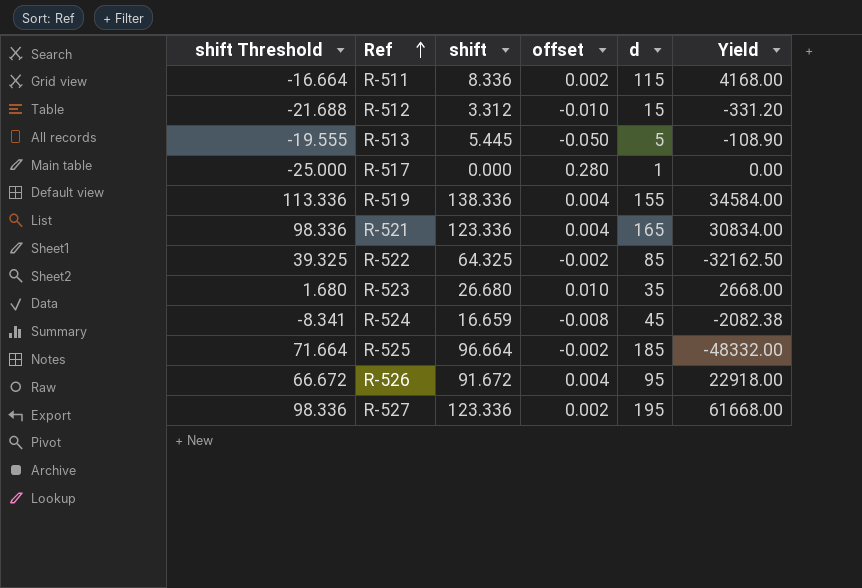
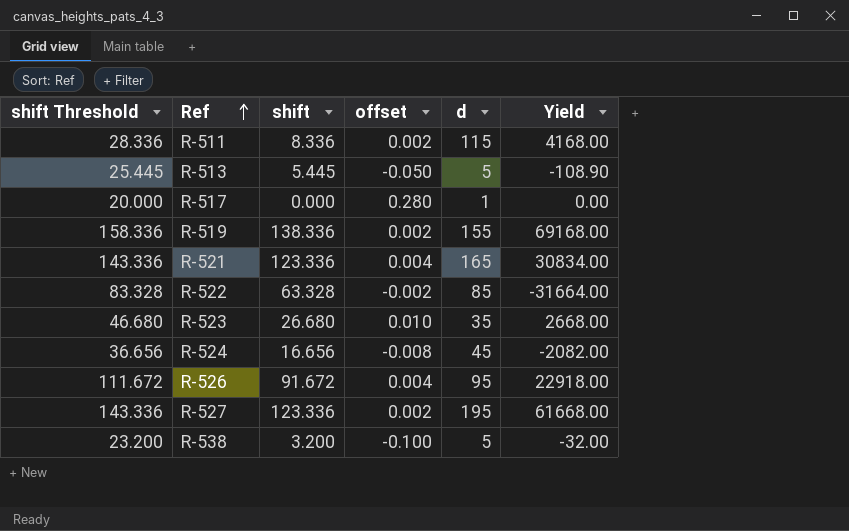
column shift Threshold | formula: [shift] - 25 -> [shift] + 20
row R-512: -21.688 | 3.312 | -0.010 | 15 | -331.20 -> none
row R-525: 71.664 | 96.664 | -0.002 | 185 | -48332.00 -> none
R-519 | offset: 0.004 -> 0.002
R-519 | Yield: 34584.00 -> 69168.00
R-522 | shift: 64.325 -> 63.328
R-522 | Yield: -32162.50 -> -31664.00
R-524 | shift: 16.659 -> 16.656
R-524 | Yield: -2082.38 -> -2082.00
row R-538: none -> 23.200 | 3.200 | -0.100 | 5 | -32.00

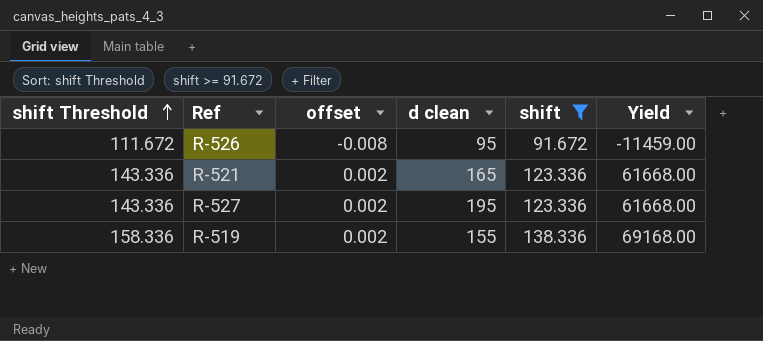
filter: none -> shift >= 91.672
row order: Ref ascending -> shift Threshold ascending
column name: d -> d clean
column shift | position: 3 -> 5
R-526 | offset: 0.004 -> -0.008
R-526 | Yield: 22918.00 -> -11459.00
R-521 | offset: 0.004 -> 0.002
R-521 | Yield: 30834.00 -> 61668.00

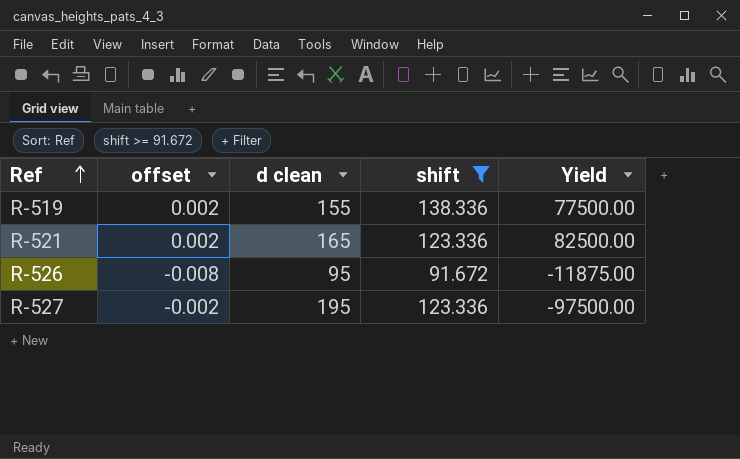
row order: shift Threshold ascending -> Ref ascending
column shift Threshold | formula: [shift] + 20 -> none
column Yield | formula: [shift] / [offset] -> [d clean] / [offset]
R-527 | offset: 0.002 -> -0.002

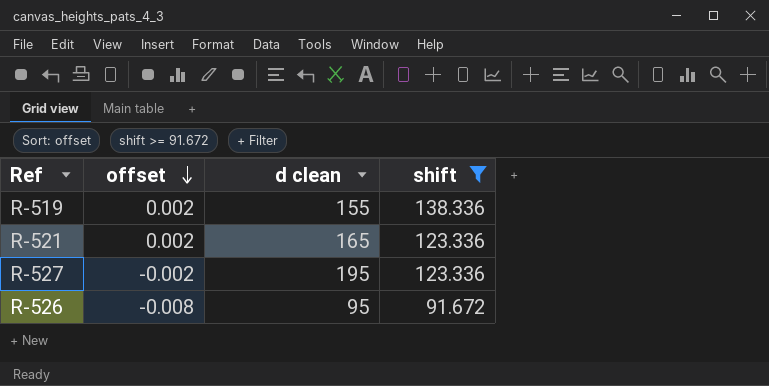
row order: Ref ascending -> offset descending
column Yield | formula: [d clean] / [offset] -> none

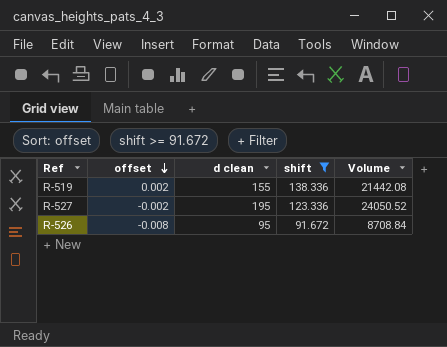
column Volume | formula: none -> [d clean] * [shift]
row R-521: 0.002 | 165 | 123.336 -> none

